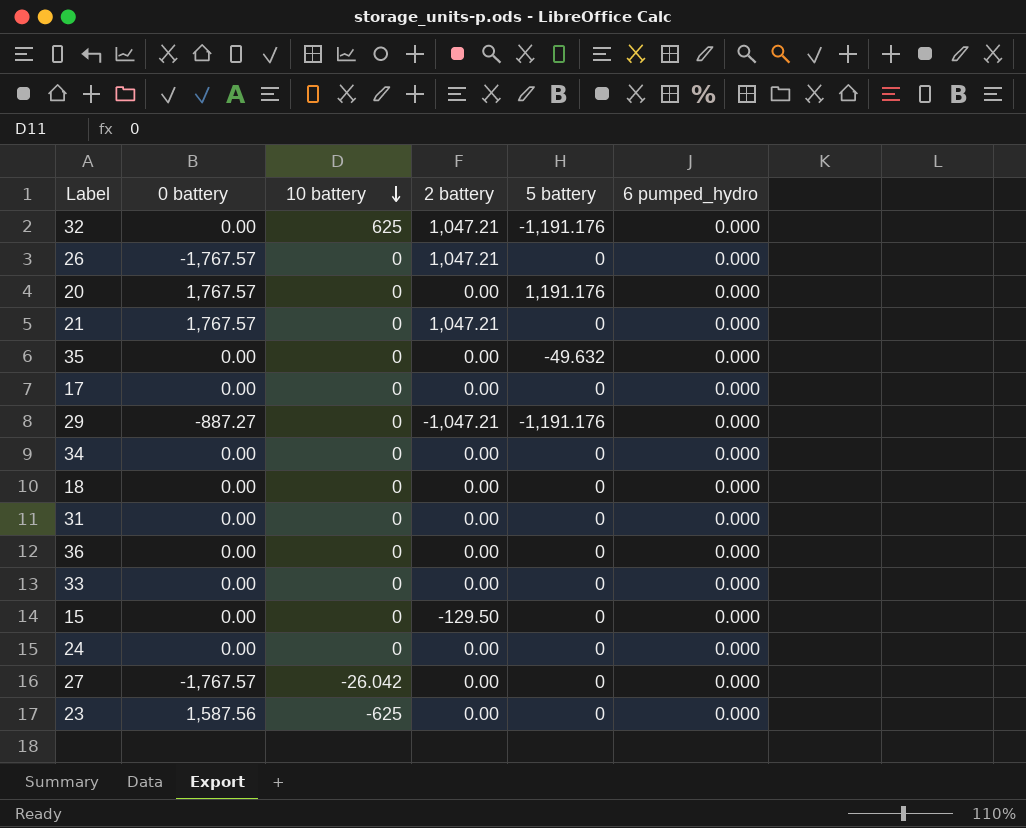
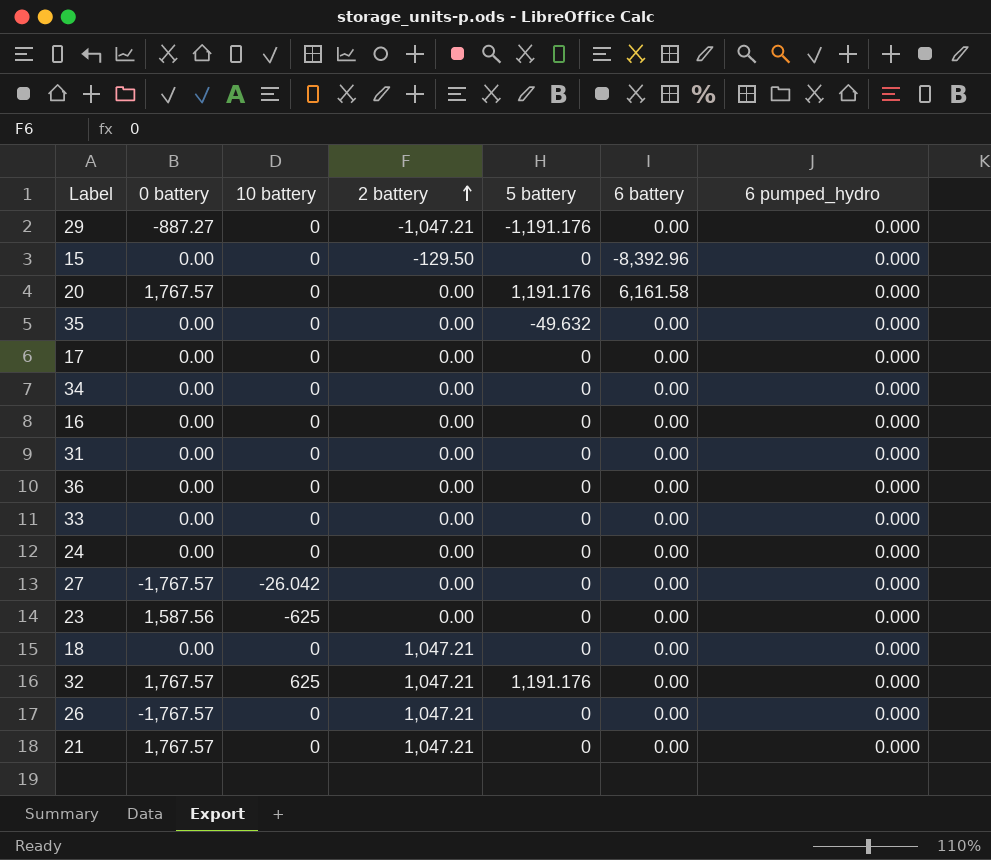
row order: 10 battery descending -> 2 battery ascending
column 6 battery | position: none -> 6
row 16: none -> 0.00 | 0 | 0.00 | 0 | 0.00 | 0.000
18 | 2 battery: 0.00 -> 1,047.21
32 | 0 battery: 0.00 -> 1,767.57
32 | 5 battery: -1,191.176 -> 1,191.176

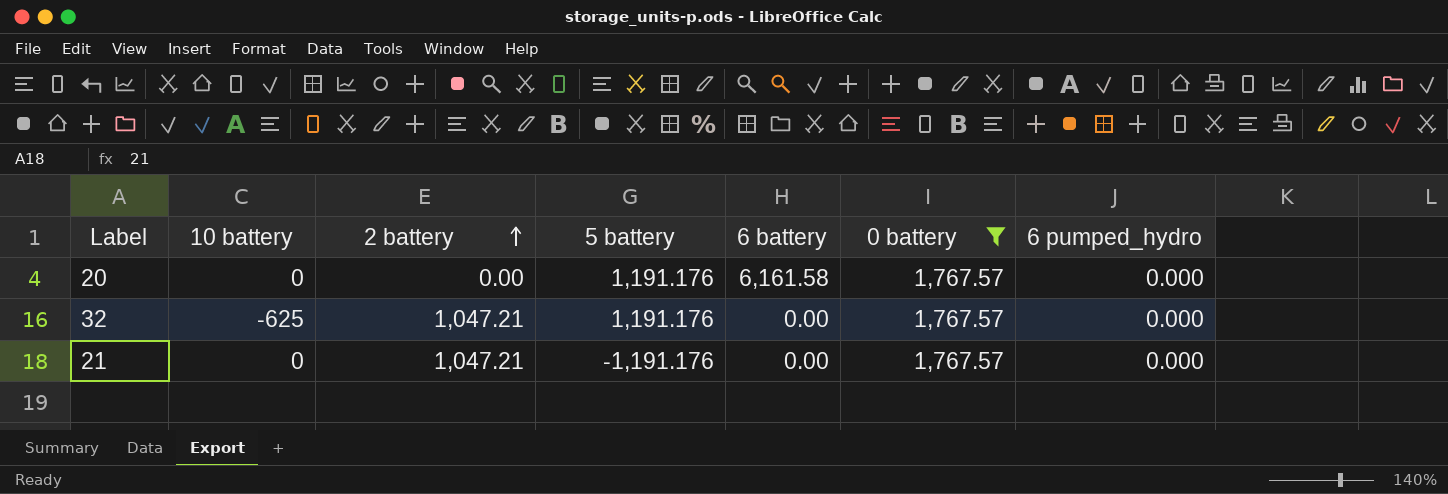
filter: none -> 0 battery = 1,767.57
column 0 battery | position: 2 -> 6
32 | 10 battery: 625 -> -625
21 | 5 battery: 0 -> -1,191.176

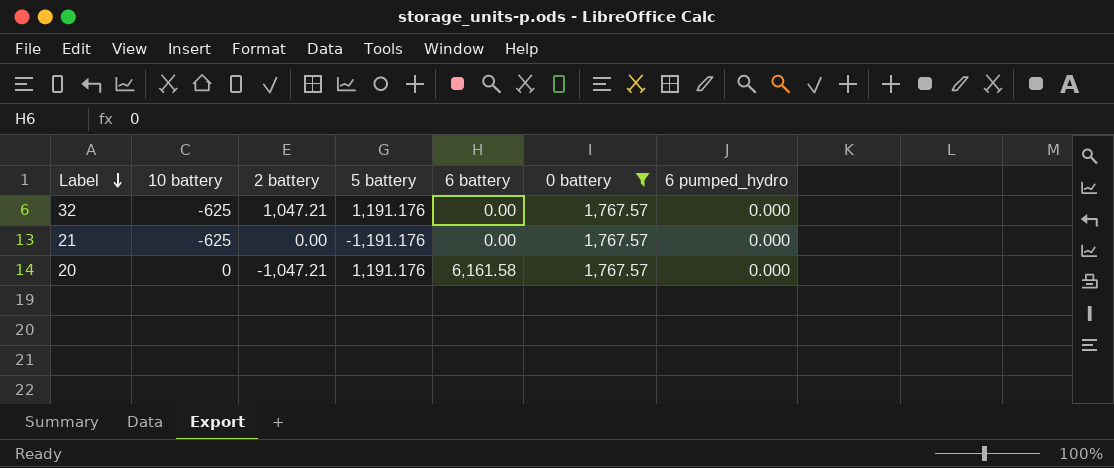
row order: 2 battery ascending -> Label descending
21 | 10 battery: 0 -> -625
21 | 2 battery: 1,047.21 -> 0.00
20 | 2 battery: 0.00 -> -1,047.21

